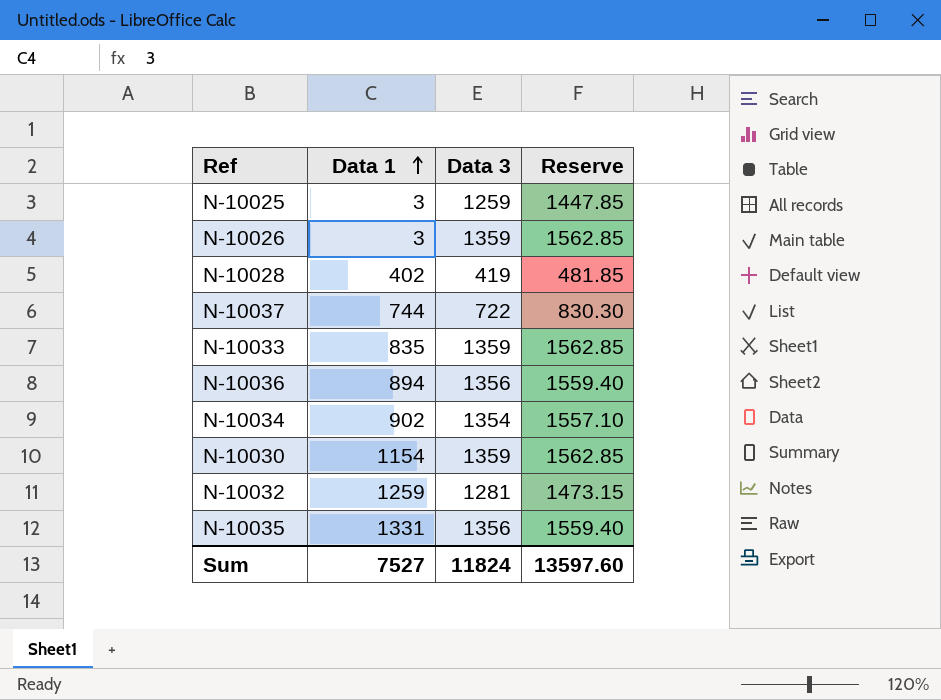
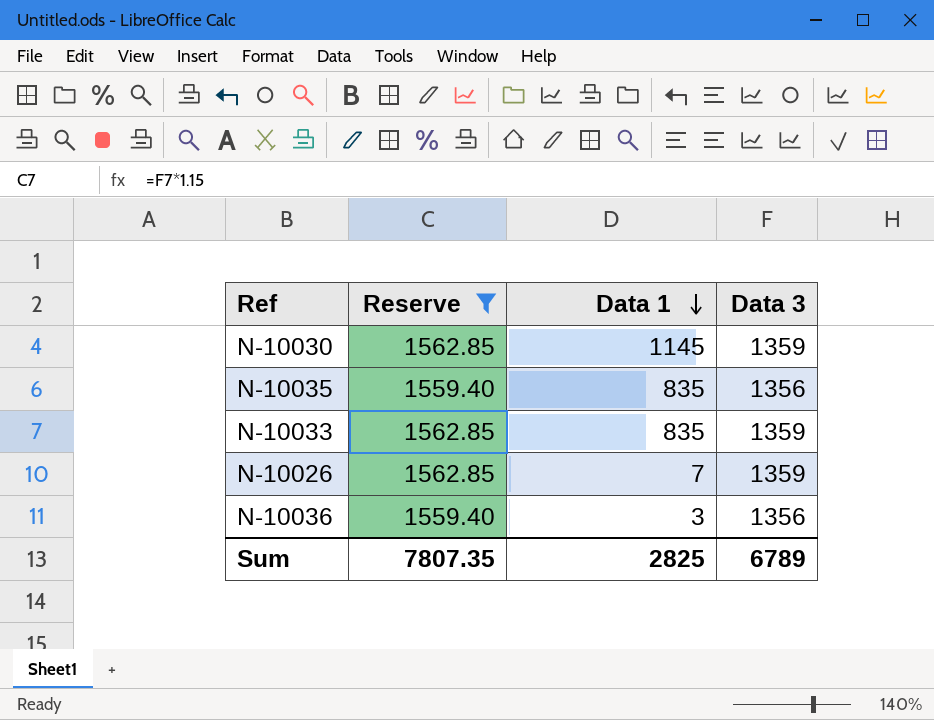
filter: none -> Reserve >= 1559.40
row order: Data 1 ascending -> Data 1 descending
column Reserve | position: 4 -> 2
N-10030 | Data 1: 1154 -> 1145
N-10035 | Data 1: 1331 -> 835
N-10026 | Data 1: 3 -> 7
N-10036 | Data 1: 894 -> 3
Sum | Reserve: 13597.60 -> 7807.35
Sum | Data 1: 7527 -> 2825
Sum | Data 3: 11824 -> 6789

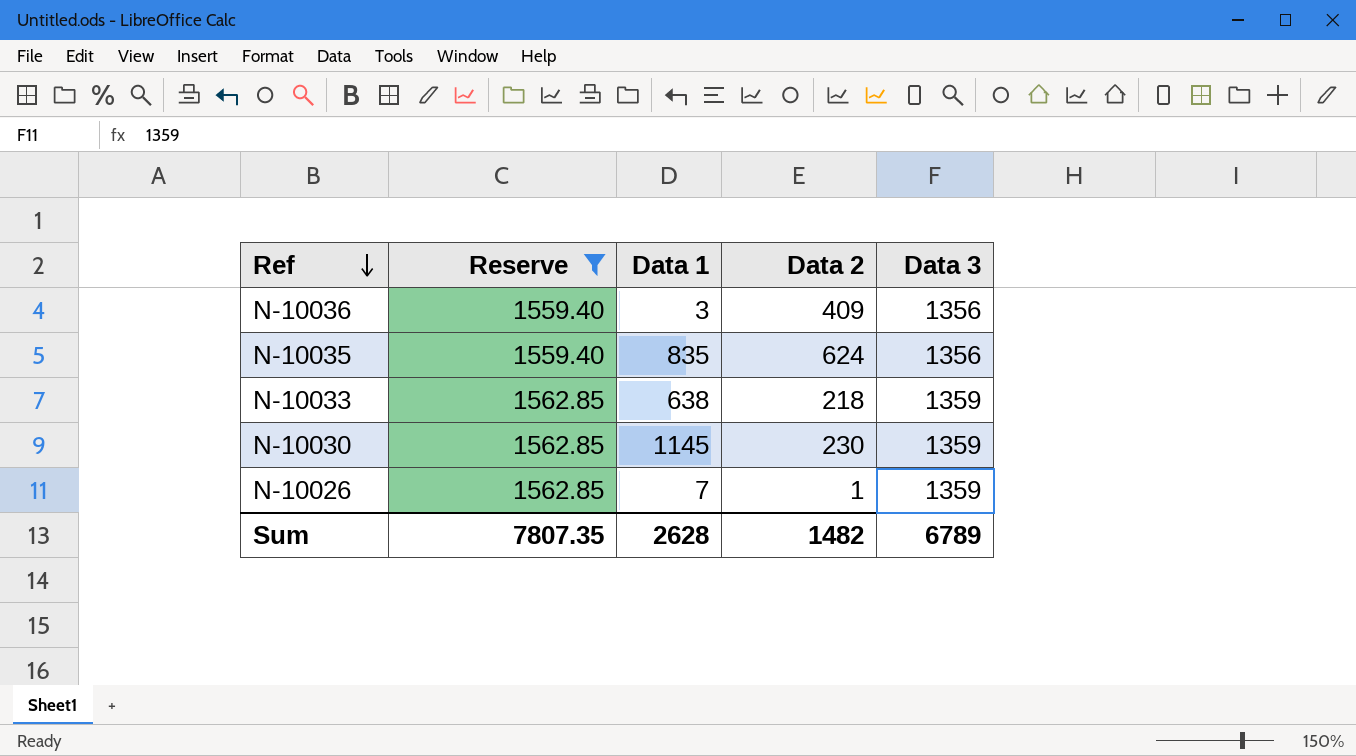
row order: Data 1 descending -> Ref descending
column Data 2 | position: none -> 4
N-10033 | Data 1: 835 -> 638
Sum | Data 1: 2825 -> 2628

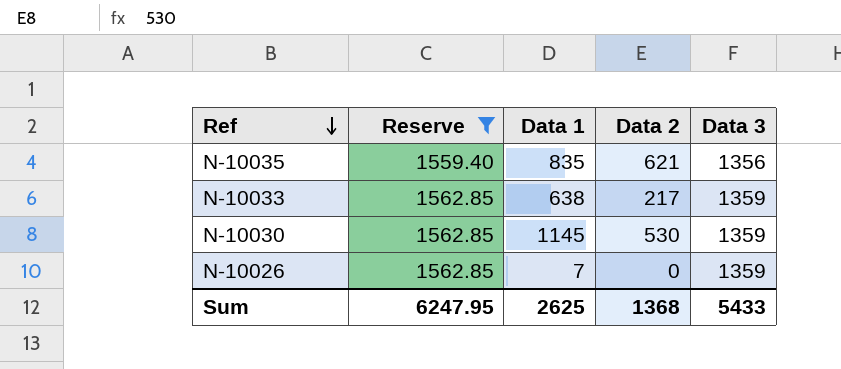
row N-10036: 1559.40 | 3 | 409 | 1356 -> none
N-10035 | Data 2: 624 -> 621
N-10033 | Data 2: 218 -> 217
N-10030 | Data 2: 230 -> 530
N-10026 | Data 2: 1 -> 0
Sum | Reserve: 7807.35 -> 6247.95
Sum | Data 1: 2628 -> 2625
Sum | Data 2: 1482 -> 1368
Sum | Data 3: 6789 -> 5433

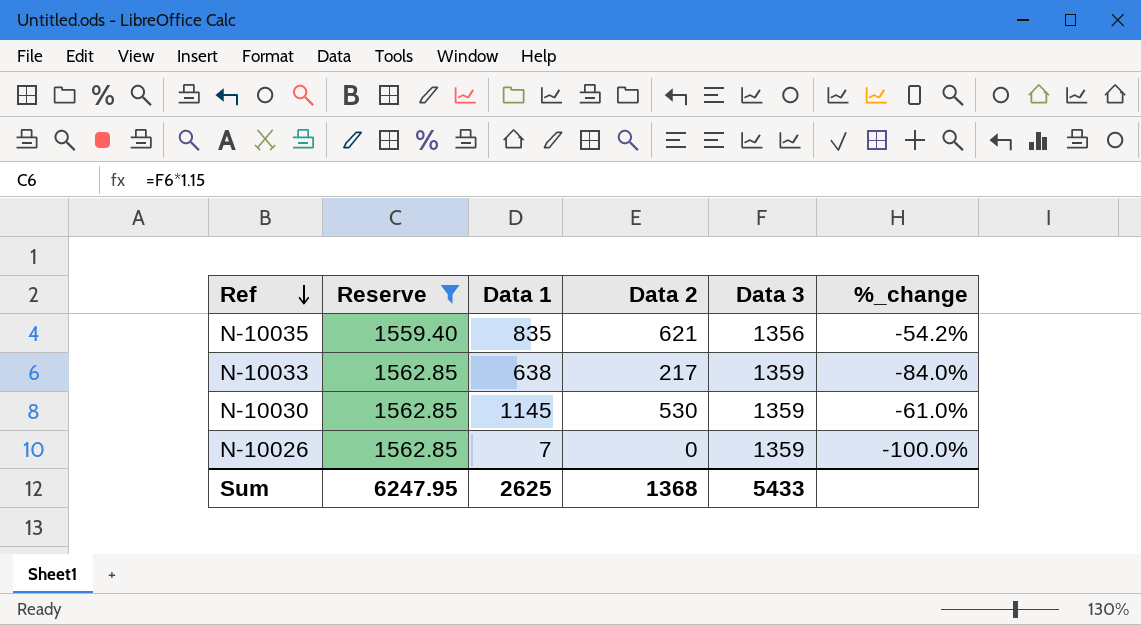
column %_change | formula: none -> ([Data 2] - [Data 3]) / [Data 3]

